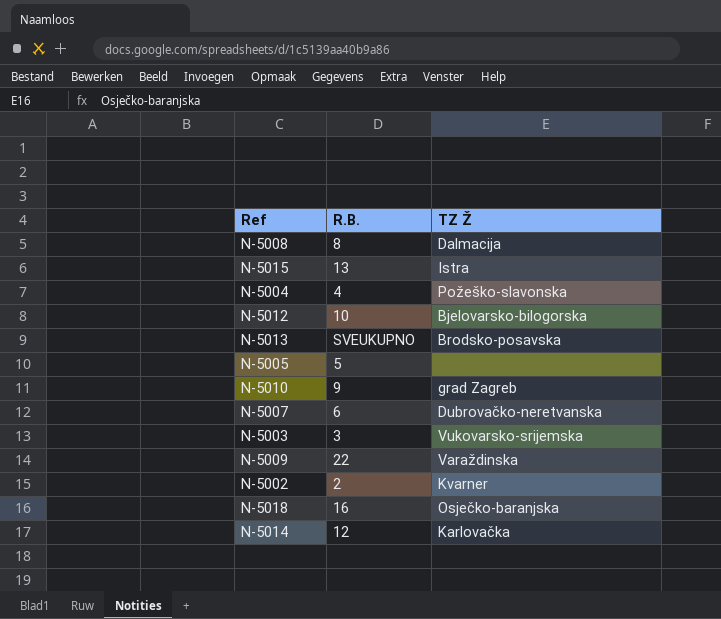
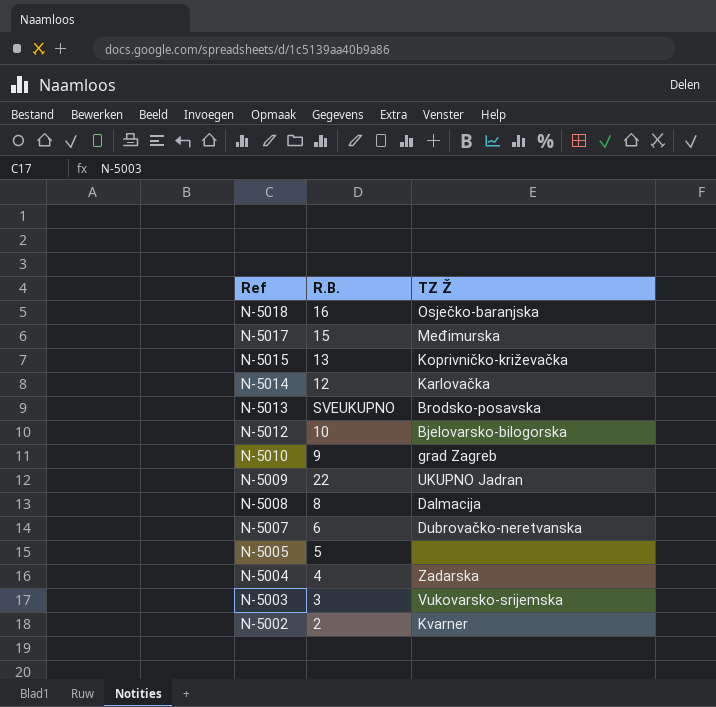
row order: none -> Ref descending
row N-5017: none -> 15 | Međimurska
N-5015 | TZ Ž: Istra -> Koprivničko-križevačka
N-5009 | TZ Ž: Varaždinska -> UKUPNO Jadran
N-5004 | TZ Ž: Požeško-slavonska -> Zadarska

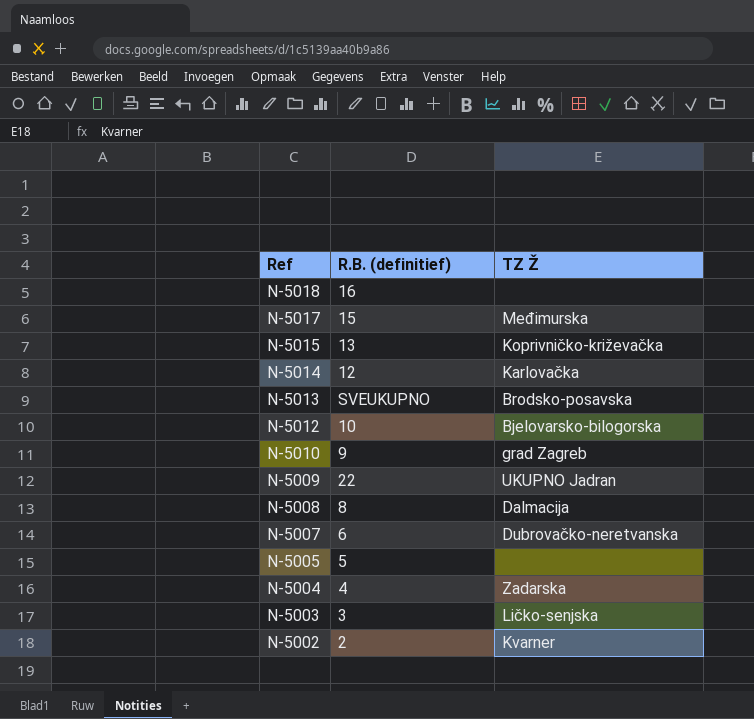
column name: R.B. -> R.B. (definitief)
N-5018 | TZ Ž: Osječko-baranjska -> none
N-5003 | TZ Ž: Vukovarsko-srijemska -> Ličko-senjska

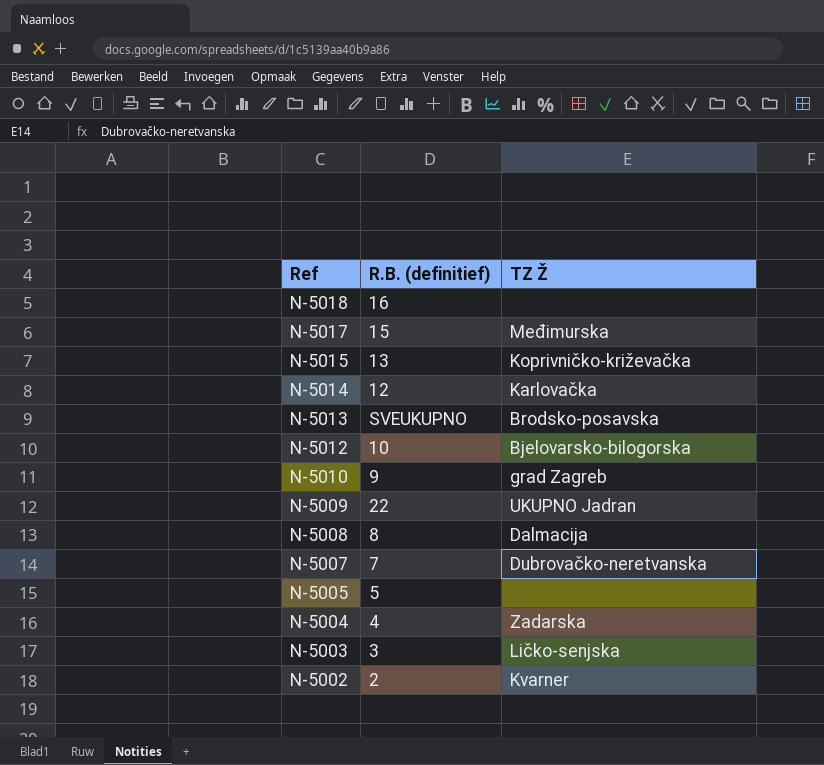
N-5007 | R.B. (definitief): 6 -> 7

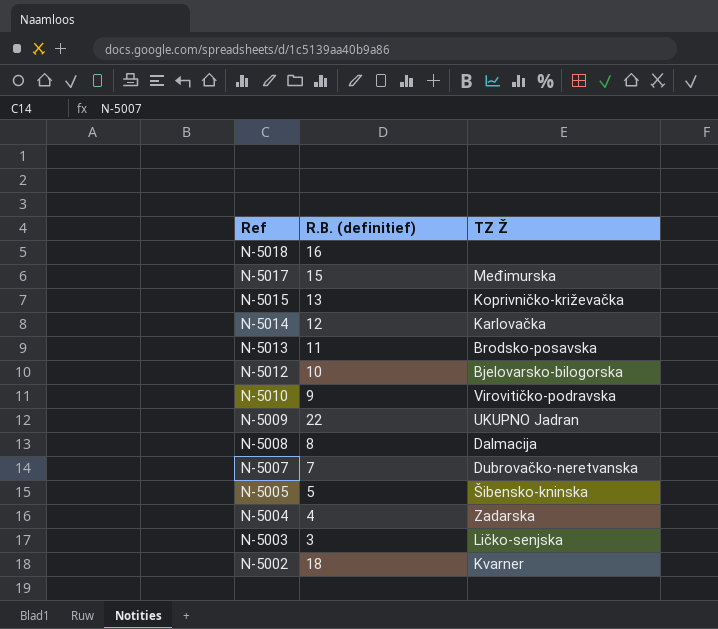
N-5013 | R.B. (definitief): SVEUKUPNO -> 11
N-5010 | TZ Ž: grad Zagreb -> Virovitičko-podravska
N-5005 | TZ Ž: none -> Šibensko-kninska
N-5002 | R.B. (definitief): 2 -> 18

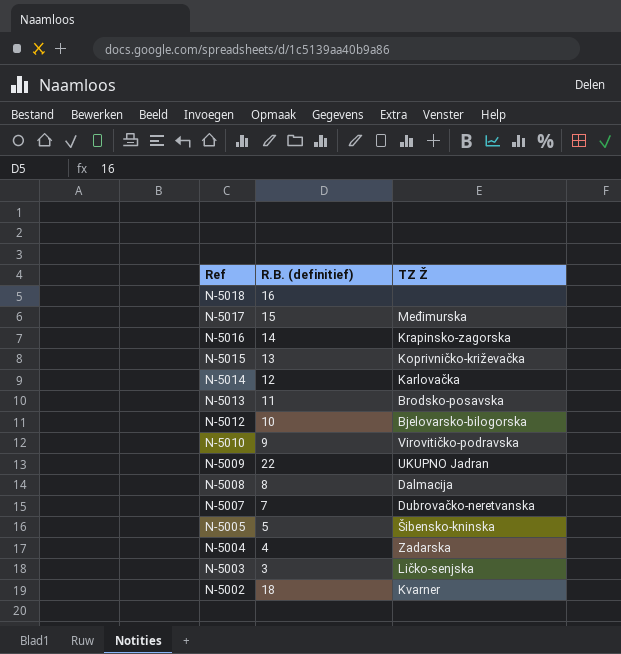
row N-5016: none -> 14 | Krapinsko-zagorska

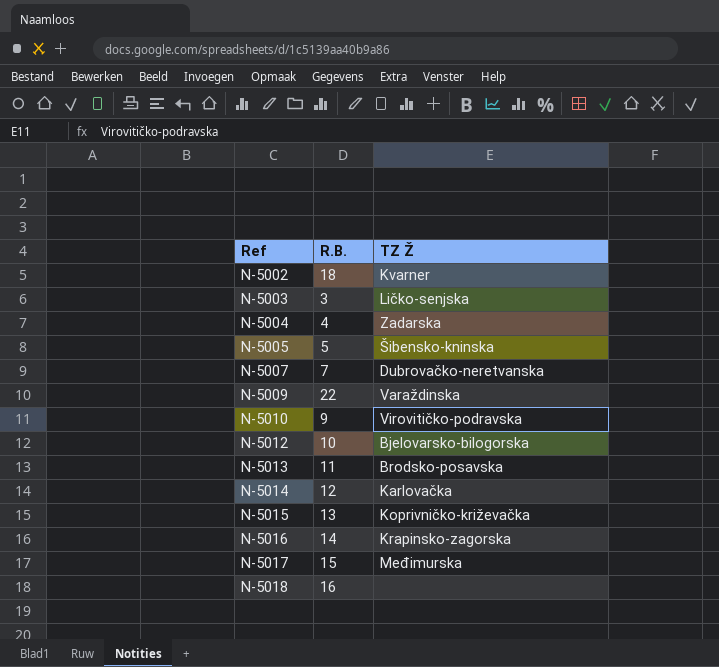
row order: Ref descending -> Ref ascending
column name: R.B. (definitief) -> R.B.
row N-5008: 8 | Dalmacija -> none
N-5009 | TZ Ž: UKUPNO Jadran -> Varaždinska

